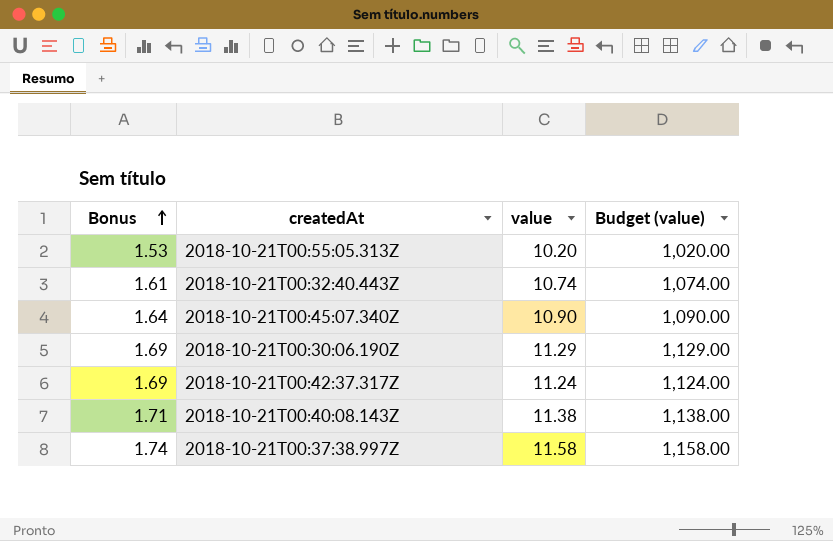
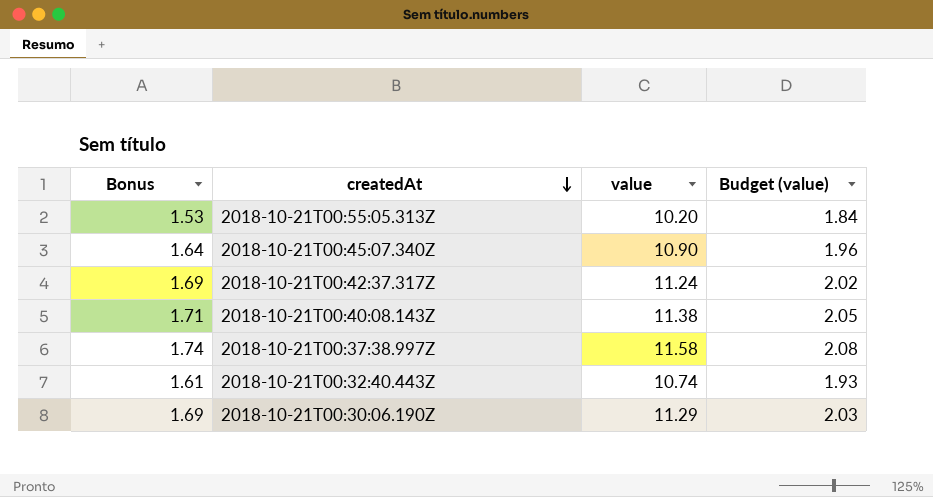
row order: Bonus ascending -> createdAt descending
column Budget (value) | formula: [value] * 100 -> [value] * 0.18

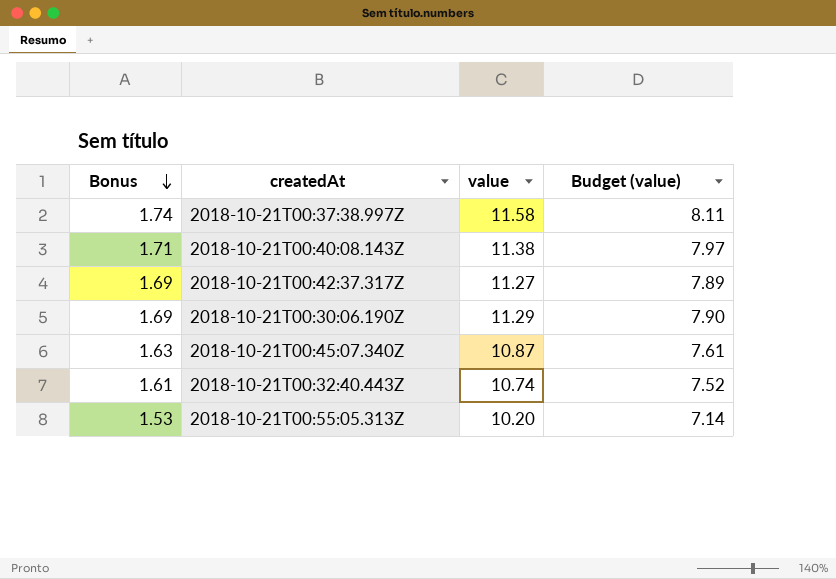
row order: createdAt descending -> Bonus descending
column Budget (value) | formula: [value] * 0.18 -> [value] * 0.7
2018-10-21T00:42:37.317Z | value: 11.24 -> 11.27
2018-10-21T00:45:07.340Z | Bonus: 1.64 -> 1.63
2018-10-21T00:45:07.340Z | value: 10.90 -> 10.87

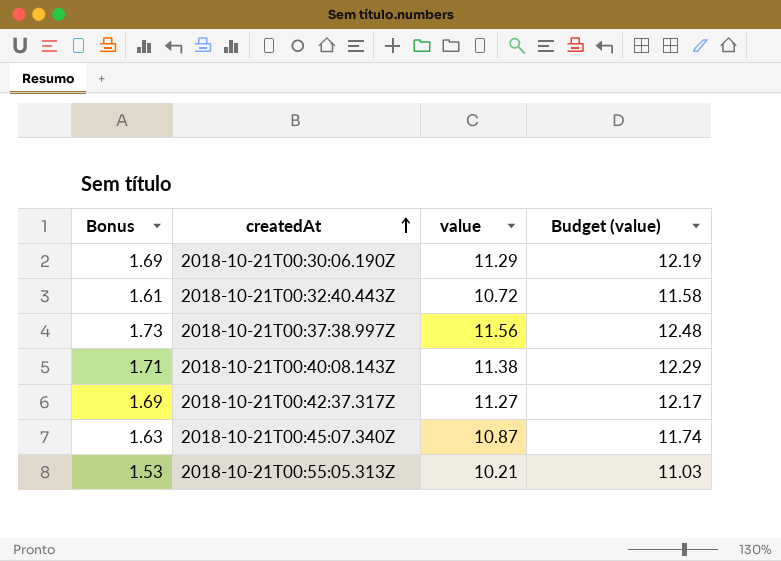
row order: Bonus descending -> createdAt ascending
column Budget (value) | formula: [value] * 0.7 -> [value] * 1.08
2018-10-21T00:32:40.443Z | value: 10.74 -> 10.72
2018-10-21T00:37:38.997Z | Bonus: 1.74 -> 1.73
2018-10-21T00:37:38.997Z | value: 11.58 -> 11.56
2018-10-21T00:55:05.313Z | value: 10.20 -> 10.21

